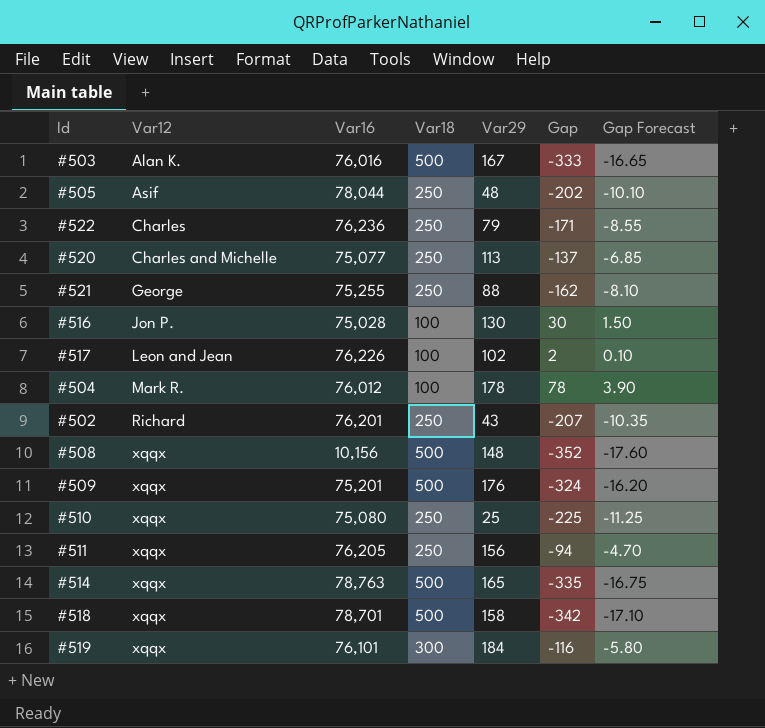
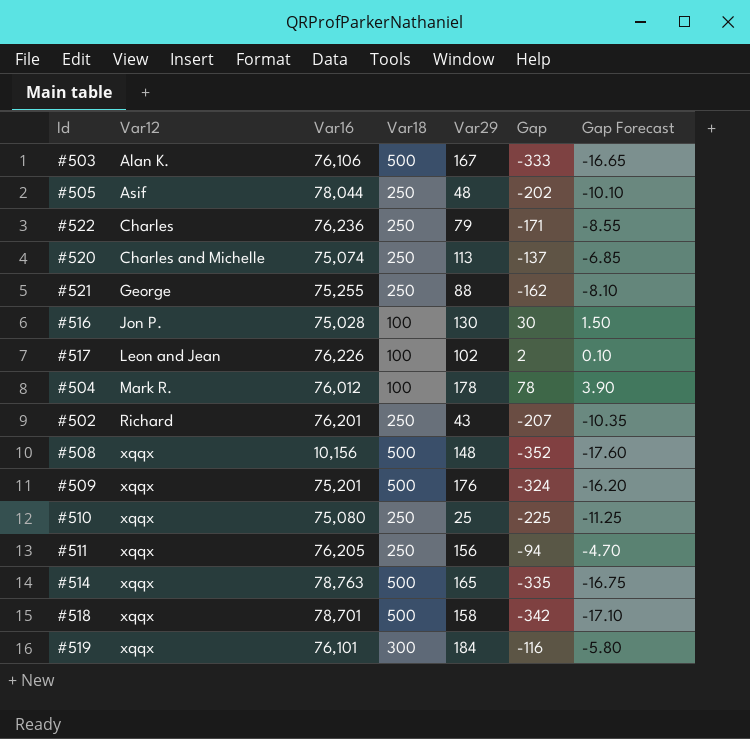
#503 | Var16: 76,016 -> 76,106
#520 | Var16: 75,077 -> 75,074

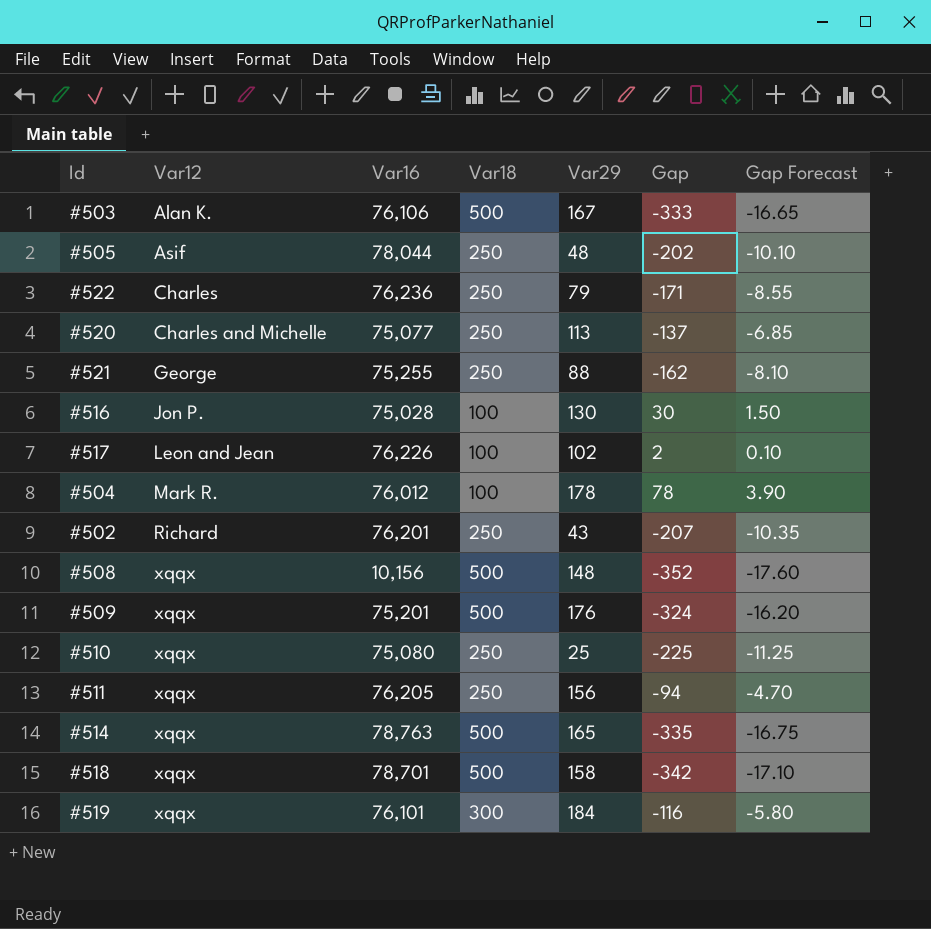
#520 | Var16: 75,074 -> 75,077

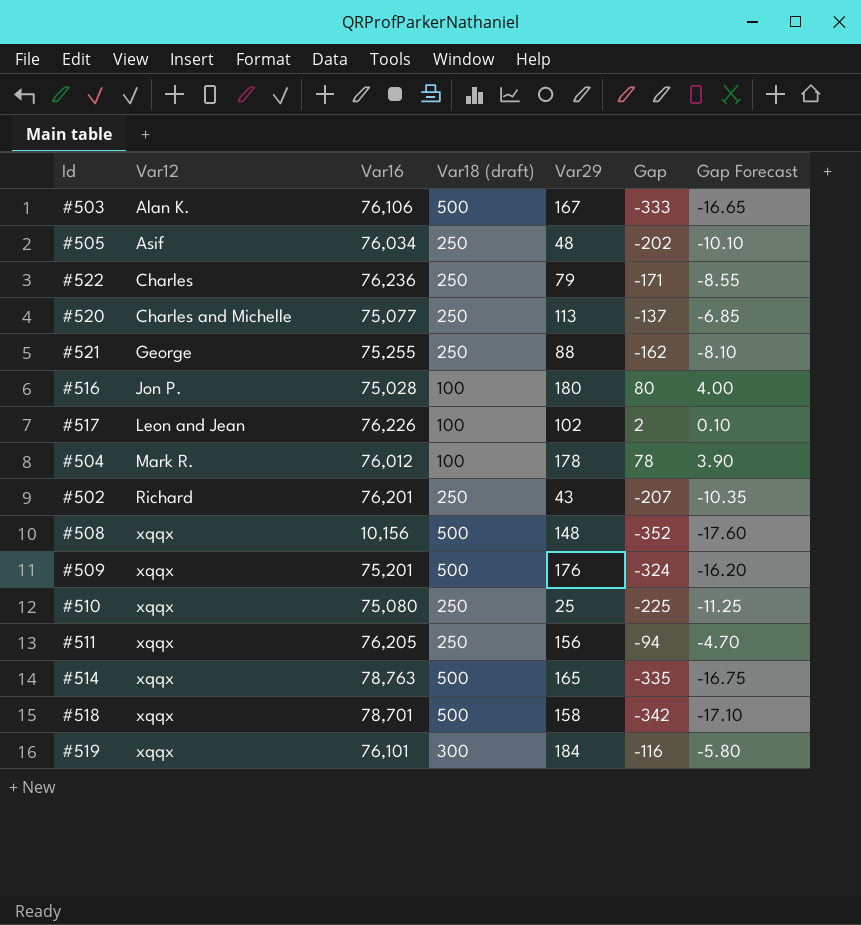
column name: Var18 -> Var18 (draft)
#505 | Var16: 78,044 -> 76,034
#516 | Var29: 130 -> 180
#516 | Gap: 30 -> 80
#516 | Gap Forecast: 1.50 -> 4.00

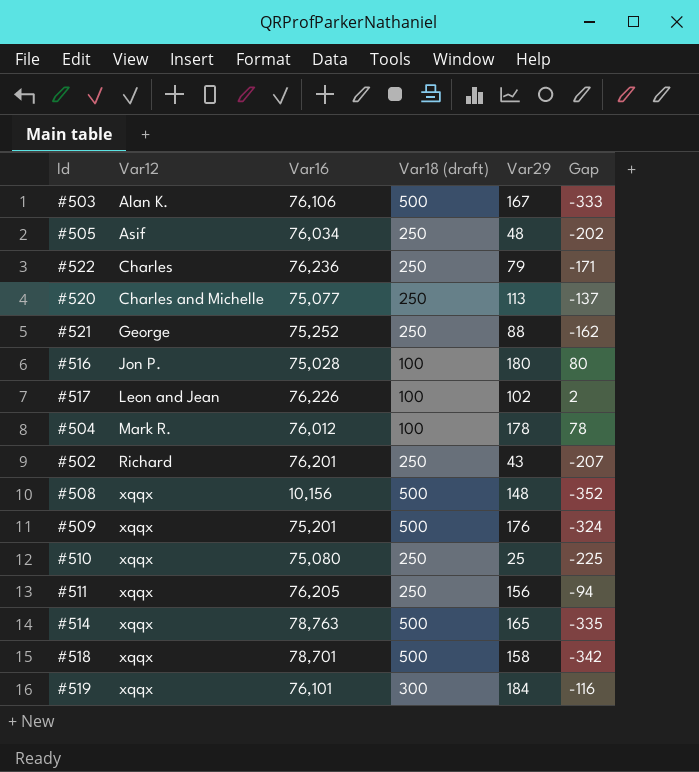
column Gap Forecast | formula: [Gap] * 0.05 -> none
#521 | Var16: 75,255 -> 75,252

